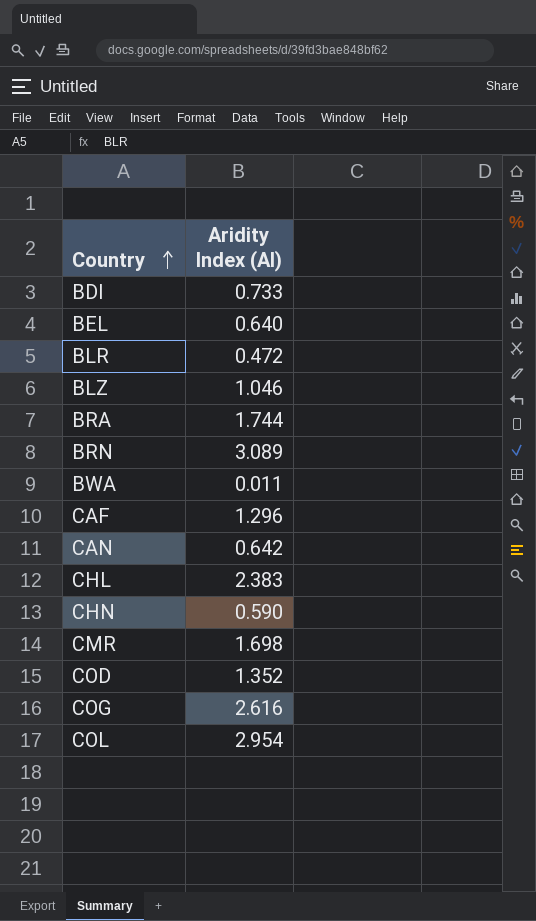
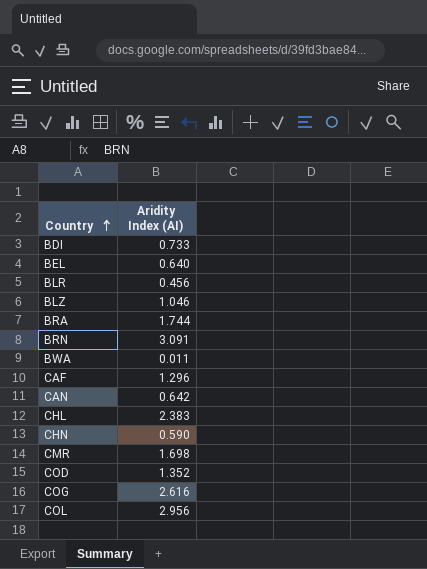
BLR | Aridity Index (AI): 0.472 -> 0.456
BRN | Aridity Index (AI): 3.089 -> 3.091
COL | Aridity Index (AI): 2.954 -> 2.956

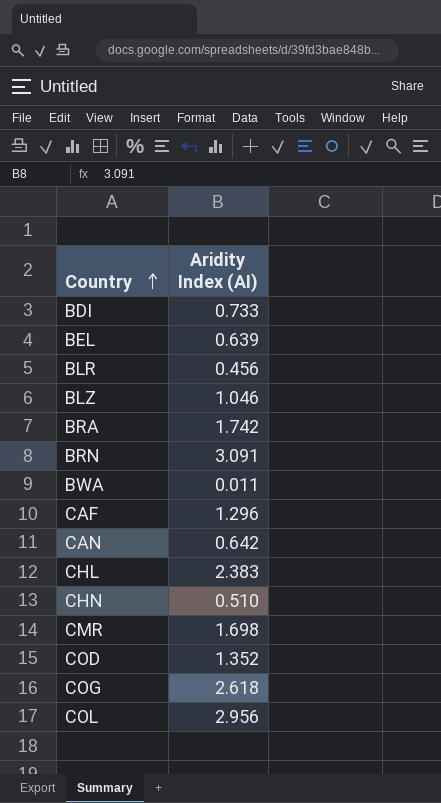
BEL | Aridity Index (AI): 0.640 -> 0.639
BRA | Aridity Index (AI): 1.744 -> 1.742
CHN | Aridity Index (AI): 0.590 -> 0.510
COG | Aridity Index (AI): 2.616 -> 2.618

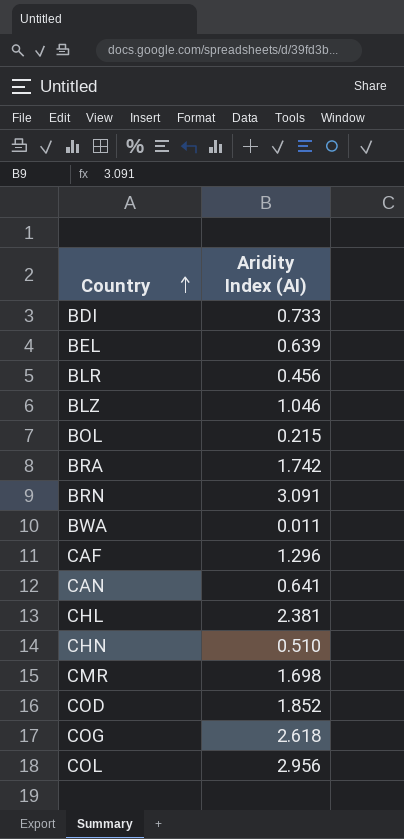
row BOL: none -> 0.215
CAN | Aridity Index (AI): 0.642 -> 0.641
CHL | Aridity Index (AI): 2.383 -> 2.381
COD | Aridity Index (AI): 1.352 -> 1.852

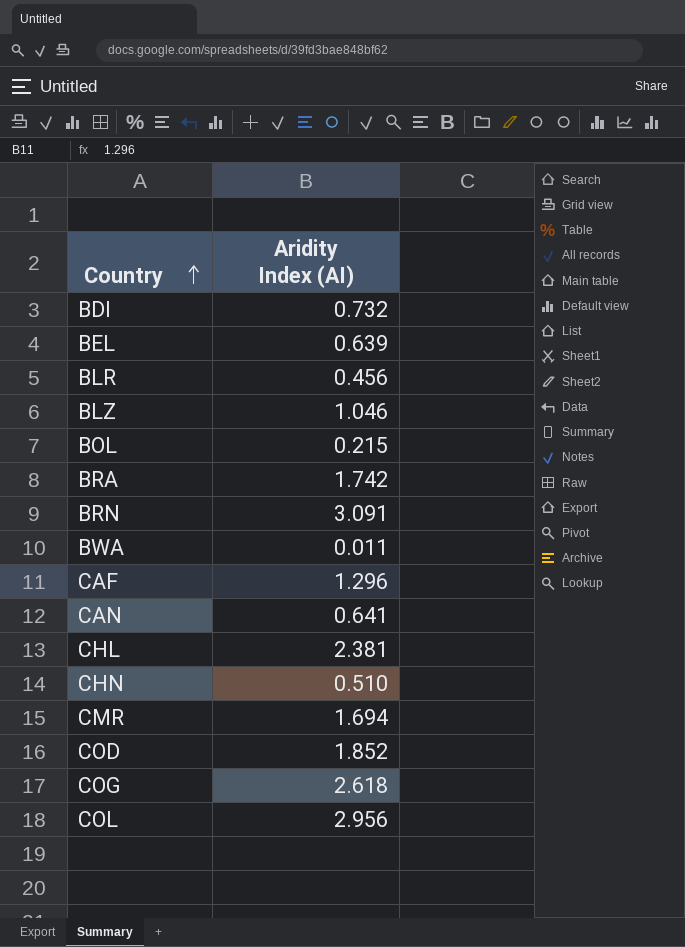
BDI | Aridity Index (AI): 0.733 -> 0.732
CMR | Aridity Index (AI): 1.698 -> 1.694

